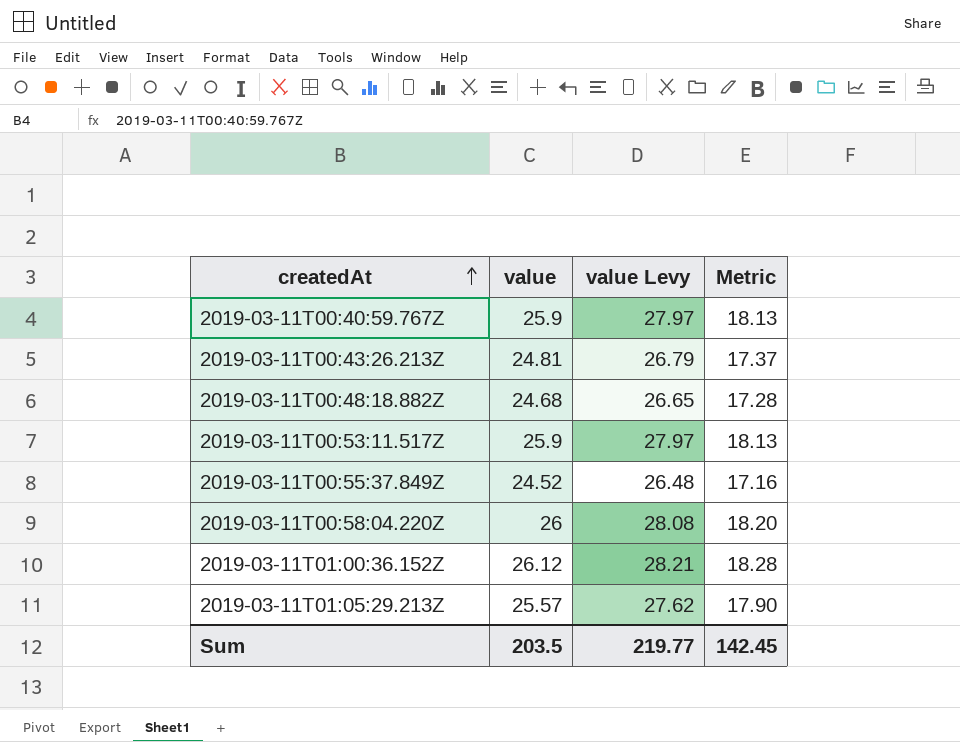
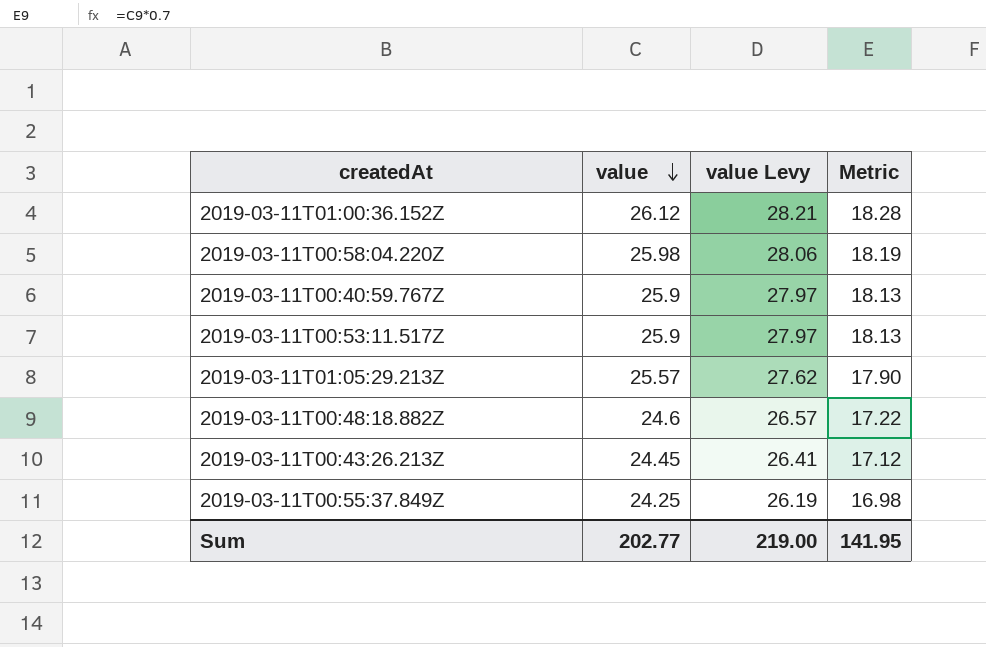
row order: createdAt ascending -> value descending
2019-03-11T00:58:04.220Z | value: 26 -> 25.98
2019-03-11T00:58:04.220Z | value Levy: 28.08 -> 28.06
2019-03-11T00:58:04.220Z | Metric: 18.20 -> 18.19
2019-03-11T00:48:18.882Z | value: 24.68 -> 24.6
2019-03-11T00:48:18.882Z | value Levy: 26.65 -> 26.57
2019-03-11T00:48:18.882Z | Metric: 17.28 -> 17.22
2019-03-11T00:43:26.213Z | value: 24.81 -> 24.45
2019-03-11T00:43:26.213Z | value Levy: 26.79 -> 26.41
2019-03-11T00:43:26.213Z | Metric: 17.37 -> 17.12
2019-03-11T00:55:37.849Z | value: 24.52 -> 24.25
2019-03-11T00:55:37.849Z | value Levy: 26.48 -> 26.19
2019-03-11T00:55:37.849Z | Metric: 17.16 -> 16.98
Sum | value: 203.5 -> 202.77
Sum | value Levy: 219.77 -> 219.00
Sum | Metric: 142.45 -> 141.95

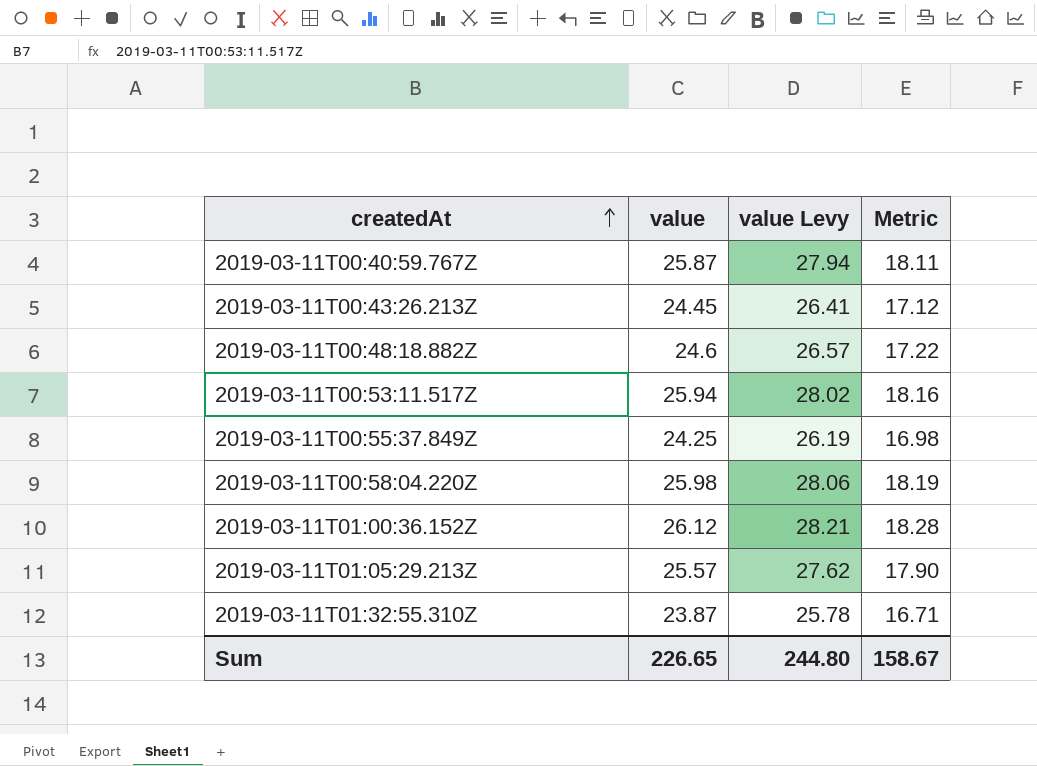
row order: value descending -> createdAt ascending
2019-03-11T00:40:59.767Z | value: 25.9 -> 25.87
2019-03-11T00:40:59.767Z | value Levy: 27.97 -> 27.94
2019-03-11T00:40:59.767Z | Metric: 18.13 -> 18.11
2019-03-11T00:53:11.517Z | value: 25.9 -> 25.94
2019-03-11T00:53:11.517Z | value Levy: 27.97 -> 28.02
2019-03-11T00:53:11.517Z | Metric: 18.13 -> 18.16
row 2019-03-11T01:32:55.310Z: none -> 23.87 | 25.78 | 16.71
Sum | value: 202.77 -> 226.65
Sum | value Levy: 219.00 -> 244.80
Sum | Metric: 141.95 -> 158.67

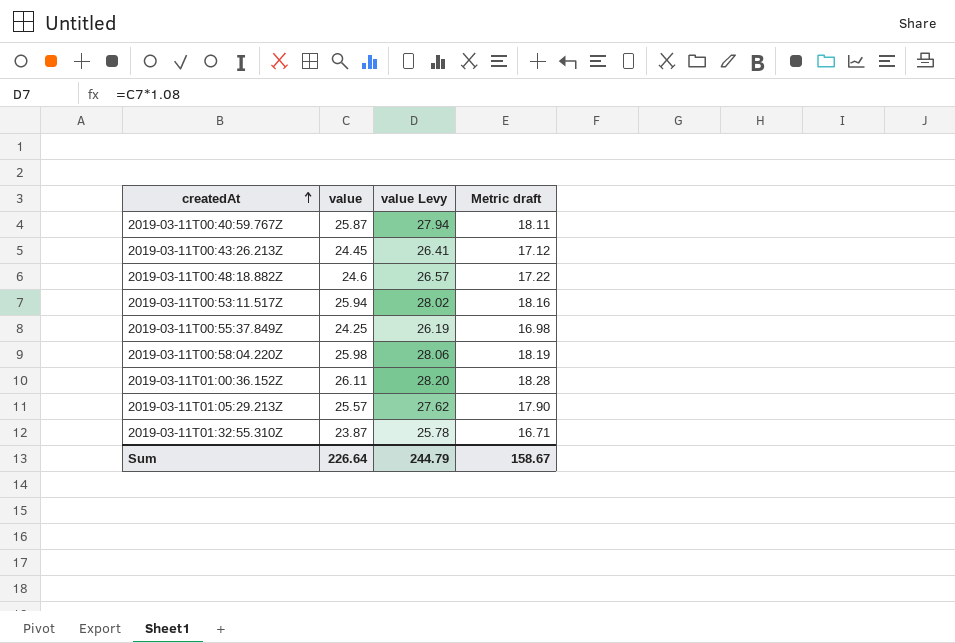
column name: Metric -> Metric draft
2019-03-11T01:00:36.152Z | value: 26.12 -> 26.11
2019-03-11T01:00:36.152Z | value Levy: 28.21 -> 28.20
Sum | value: 226.65 -> 226.64
Sum | value Levy: 244.80 -> 244.79

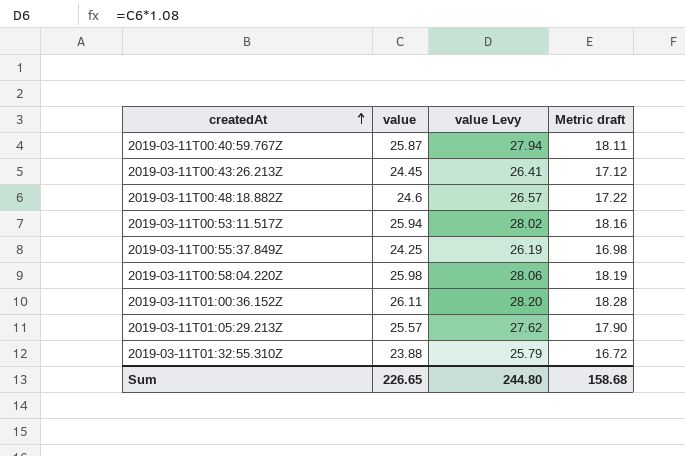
2019-03-11T01:32:55.310Z | value: 23.87 -> 23.88
2019-03-11T01:32:55.310Z | value Levy: 25.78 -> 25.79
2019-03-11T01:32:55.310Z | Metric draft: 16.71 -> 16.72
Sum | value: 226.64 -> 226.65
Sum | value Levy: 244.79 -> 244.80
Sum | Metric draft: 158.67 -> 158.68

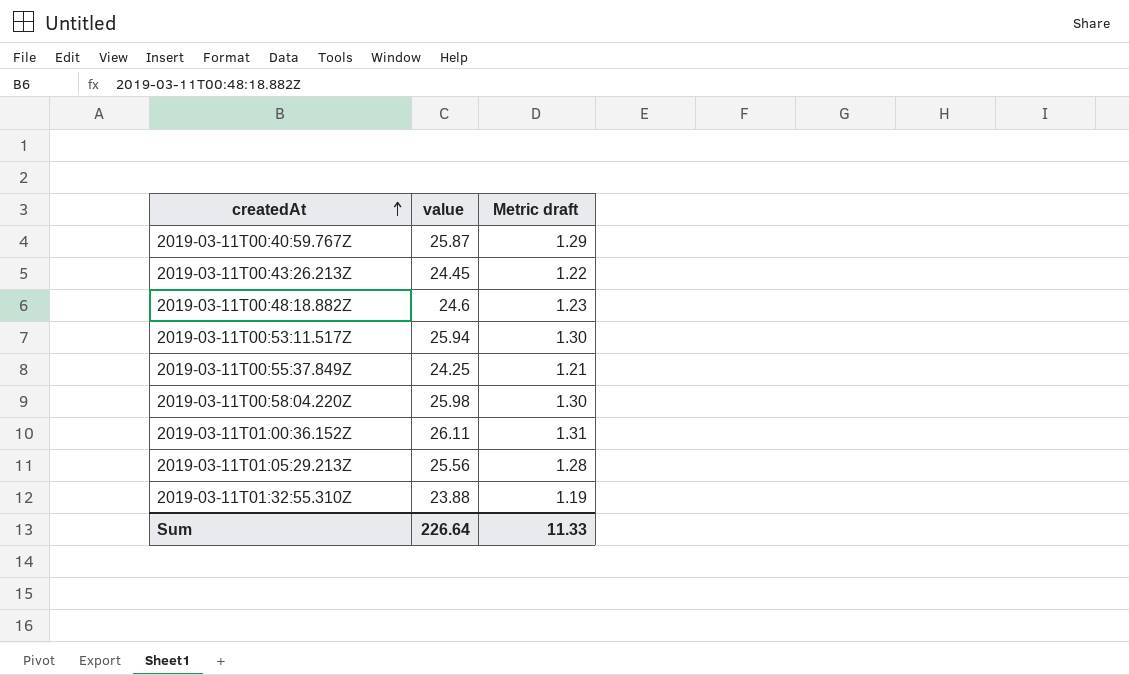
column value Levy | formula: [value] * 1.08 -> none
column Metric draft | formula: [value] * 0.7 -> [value] * 0.05
2019-03-11T01:05:29.213Z | value: 25.57 -> 25.56
Sum | value: 226.65 -> 226.64
Sum | Metric draft: 158.68 -> 11.33

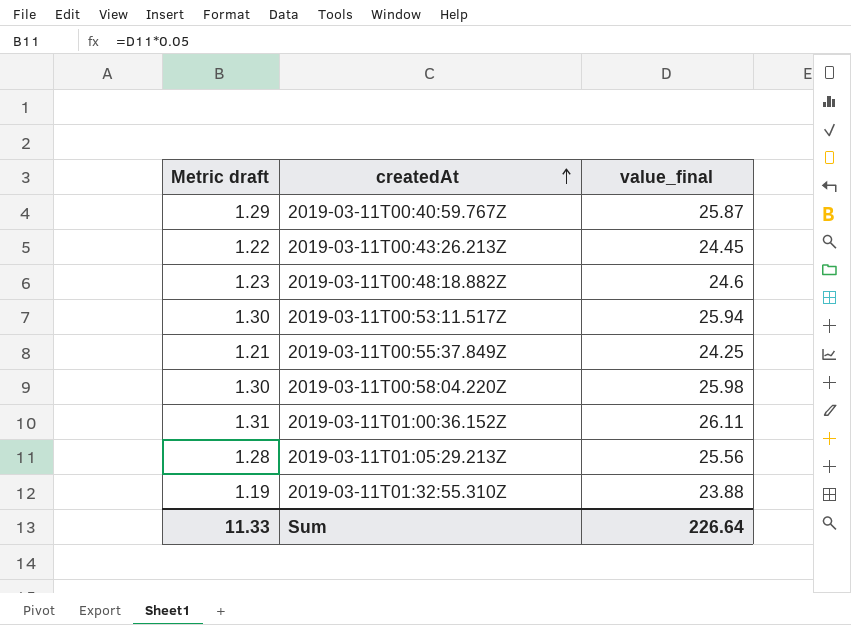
column Metric draft | position: 3 -> 1
column name: value -> value_final

